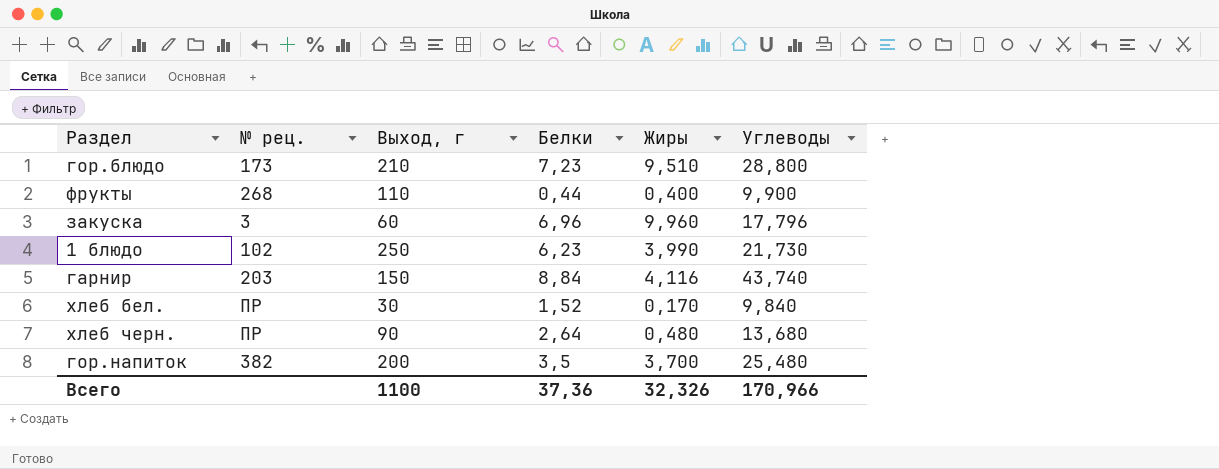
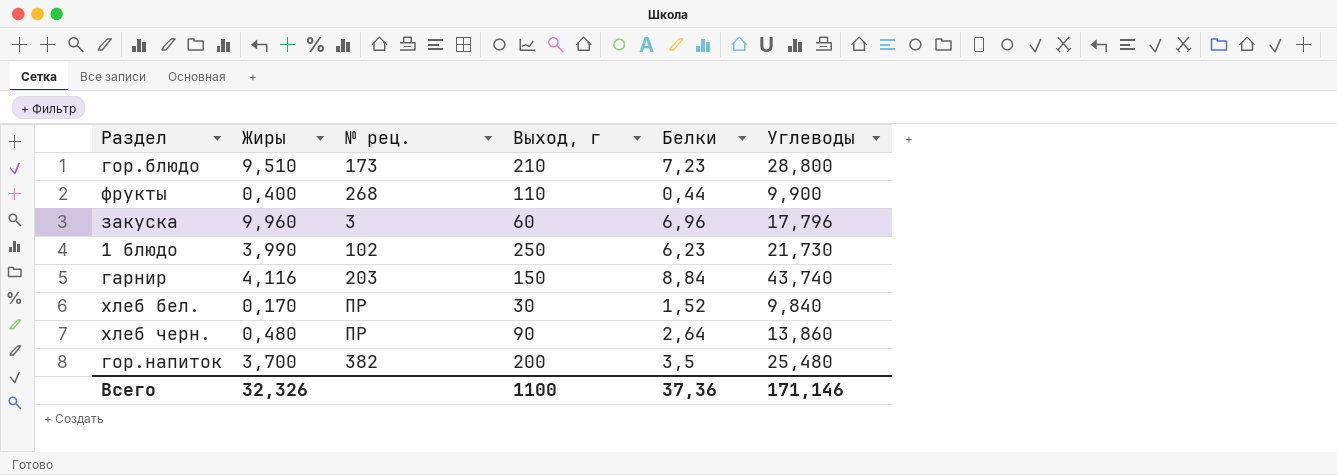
column Жиры | position: 5 -> 2
хлеб черн. | Углеводы: 13,680 -> 13,860
Всего | Углеводы: 170,966 -> 171,146

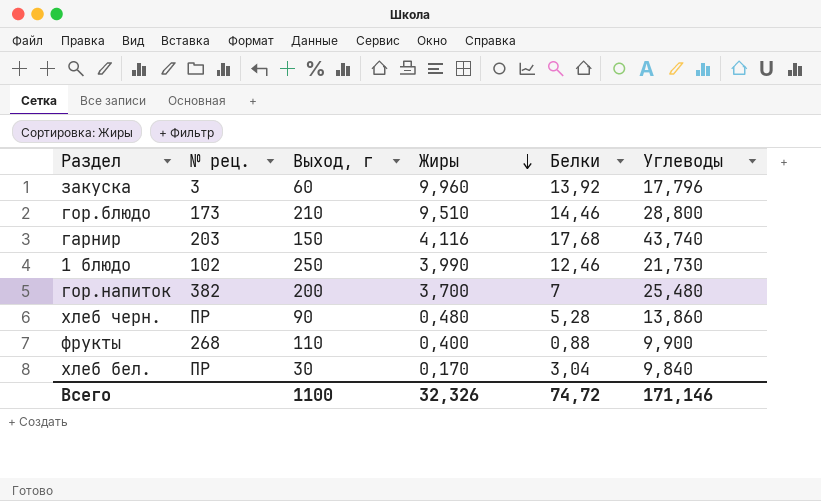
row order: none -> Жиры descending
column Жиры | position: 2 -> 4
закуска | Белки: 6,96 -> 13,92
гор.блюдо | Белки: 7,23 -> 14,46
гарнир | Белки: 8,84 -> 17,68
1 блюдо | Белки: 6,23 -> 12,46
гор.напиток | Белки: 3,5 -> 7
хлеб черн. | Белки: 2,64 -> 5,28
фрукты | Белки: 0,44 -> 0,88
хлеб бел. | Белки: 1,52 -> 3,04
Всего | Белки: 37,36 -> 74,72

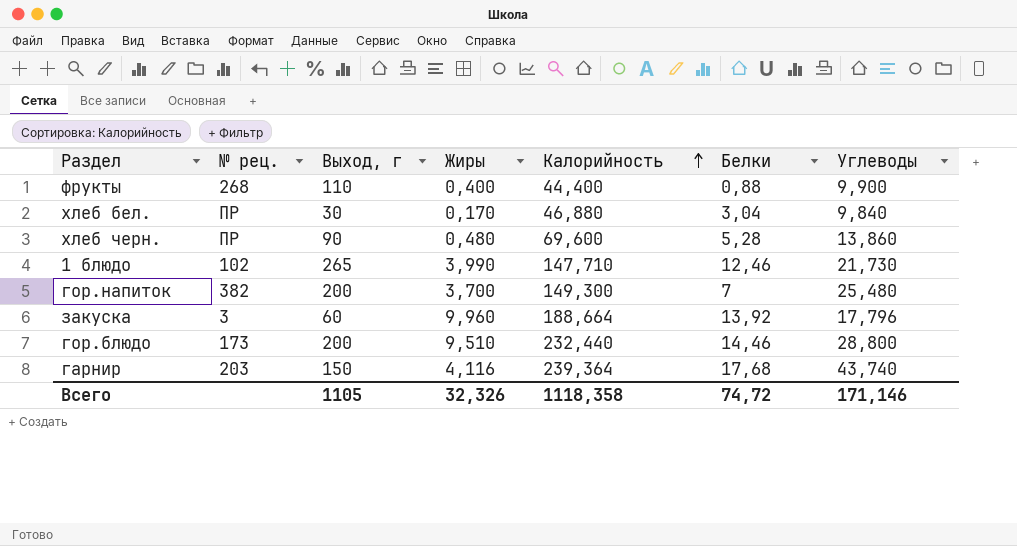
row order: Жиры descending -> Калорийность ascending
column Калорийность | position: none -> 5
1 блюдо | Выход, г: 250 -> 265
гор.блюдо | Выход, г: 210 -> 200
Всего | Выход, г: 1100 -> 1105

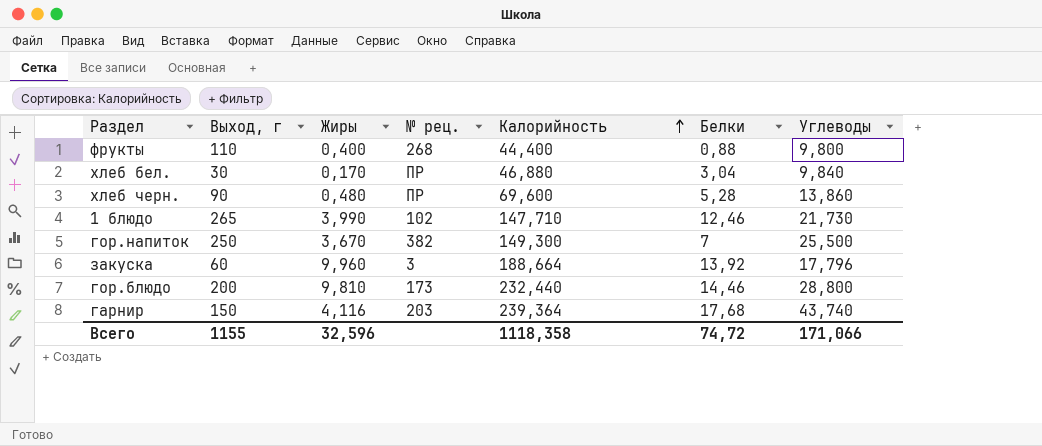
column № рец. | position: 2 -> 4
фрукты | Углеводы: 9,900 -> 9,800
гор.напиток | Выход, г: 200 -> 250
гор.напиток | Жиры: 3,700 -> 3,670
гор.напиток | Углеводы: 25,480 -> 25,500
гор.блюдо | Жиры: 9,510 -> 9,810
Всего | Выход, г: 1105 -> 1155
Всего | Жиры: 32,326 -> 32,596
Всего | Углеводы: 171,146 -> 171,066

